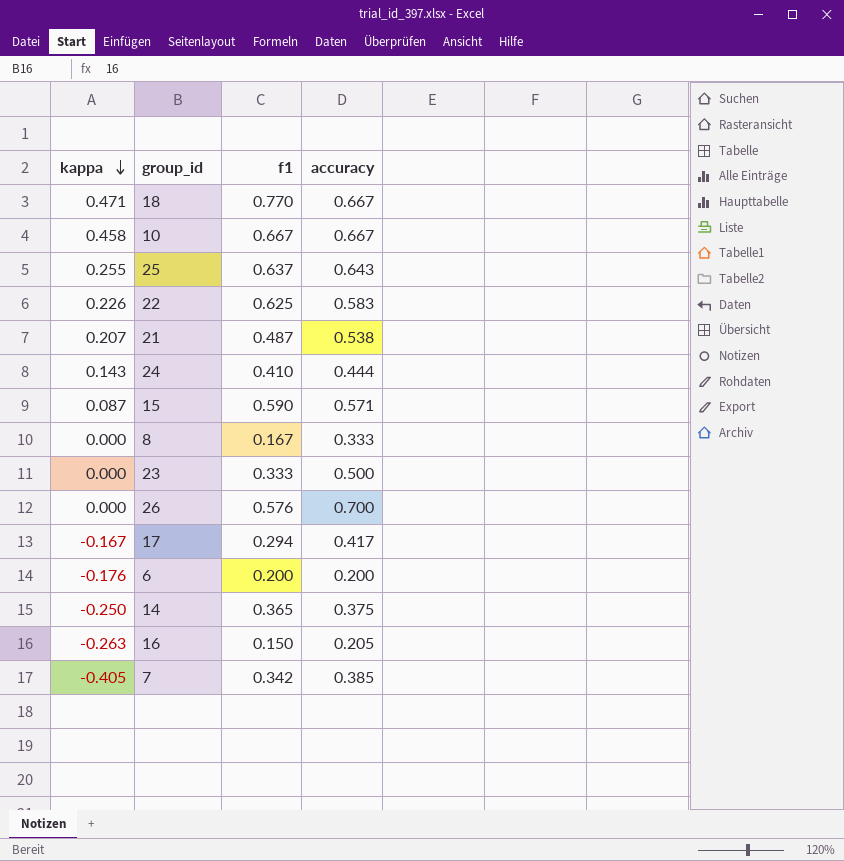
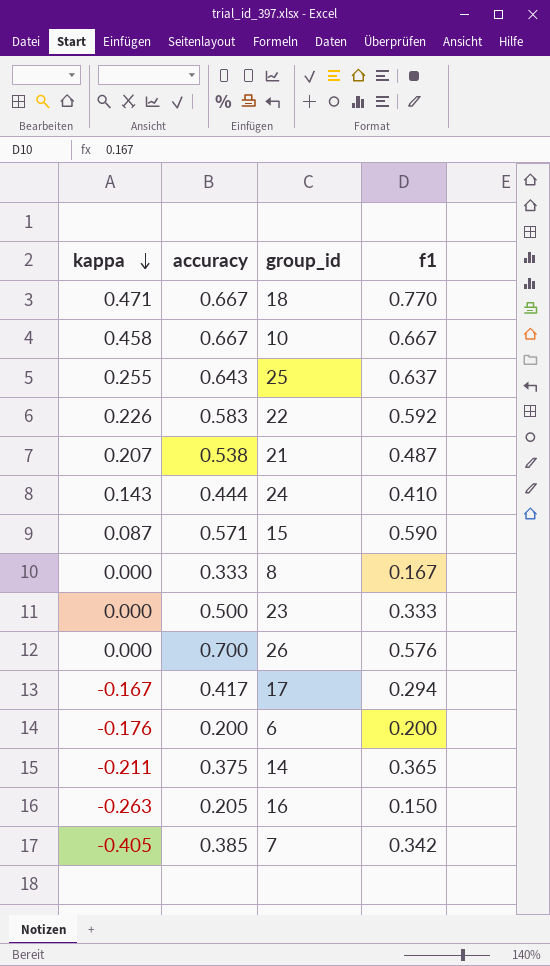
column accuracy | position: 4 -> 2
22 | f1: 0.625 -> 0.592
14 | kappa: -0.250 -> -0.211

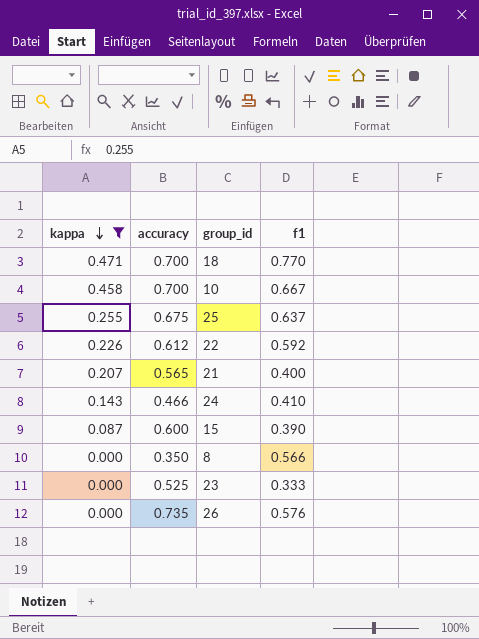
filter: none -> kappa >= 0.000
18 | accuracy: 0.667 -> 0.700
10 | accuracy: 0.667 -> 0.700
25 | accuracy: 0.643 -> 0.675
22 | accuracy: 0.583 -> 0.612
21 | accuracy: 0.538 -> 0.565
21 | f1: 0.487 -> 0.400
24 | accuracy: 0.444 -> 0.466
15 | accuracy: 0.571 -> 0.600
15 | f1: 0.590 -> 0.390
8 | accuracy: 0.333 -> 0.350
8 | f1: 0.167 -> 0.566
23 | accuracy: 0.500 -> 0.525
26 | accuracy: 0.700 -> 0.735

